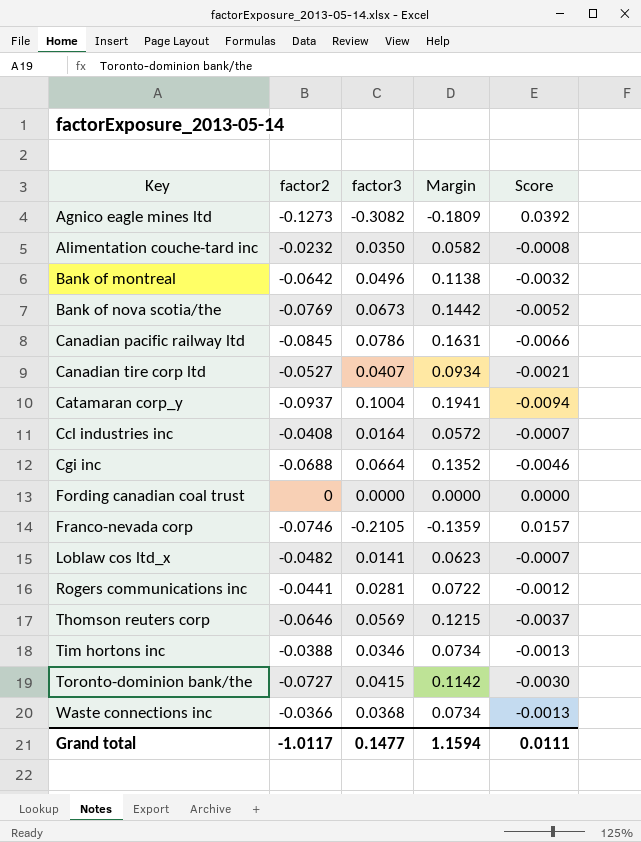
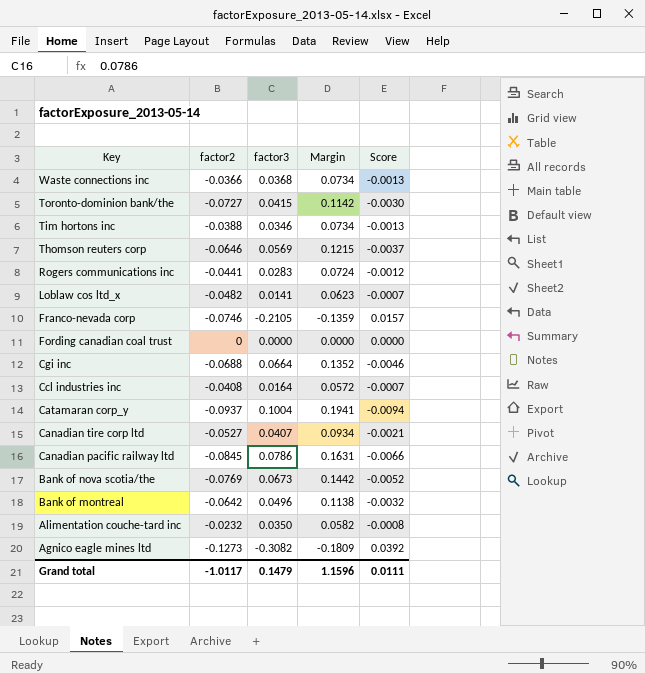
row order: Key ascending -> Key descending
Rogers communications inc | factor3: 0.0281 -> 0.0283
Rogers communications inc | Margin: 0.0722 -> 0.0724
Grand total | factor3: 0.1477 -> 0.1479
Grand total | Margin: 1.1594 -> 1.1596

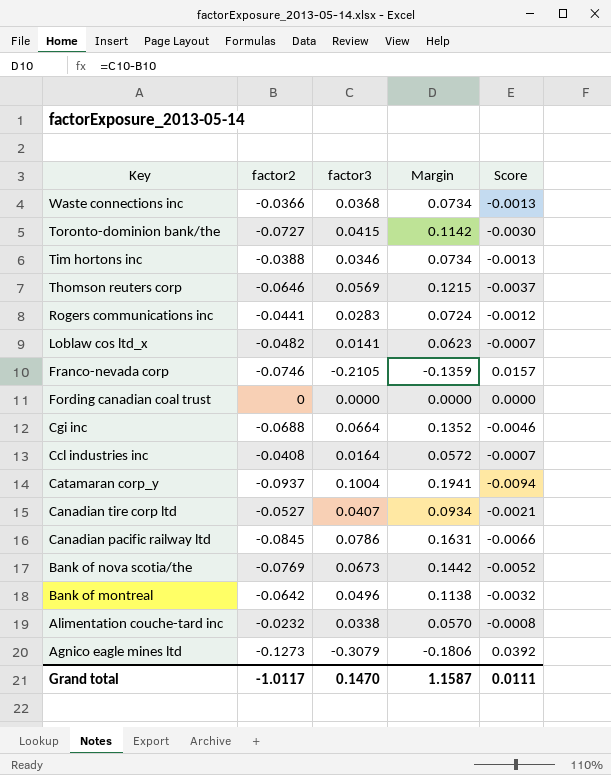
Alimentation couche-tard inc | factor3: 0.0350 -> 0.0338
Alimentation couche-tard inc | Margin: 0.0582 -> 0.0570
Agnico eagle mines ltd | factor3: -0.3082 -> -0.3079
Agnico eagle mines ltd | Margin: -0.1809 -> -0.1806
Grand total | factor3: 0.1479 -> 0.1470
Grand total | Margin: 1.1596 -> 1.1587

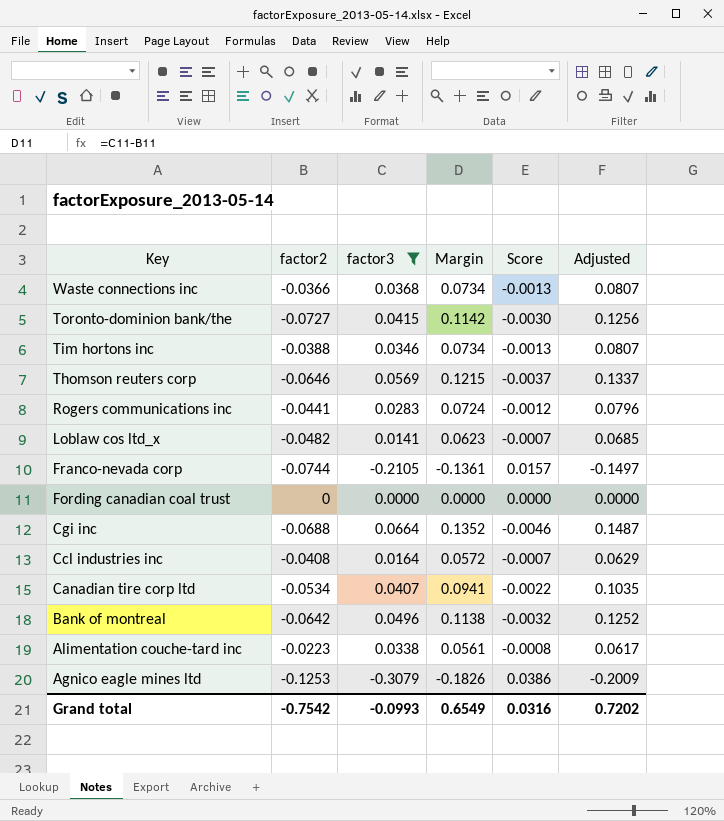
filter: none -> factor3 <= 0.0664
column Adjusted | formula: none -> [Margin] * 1.1
Franco-nevada corp | factor2: -0.0746 -> -0.0744
Franco-nevada corp | Margin: -0.1359 -> -0.1361
Canadian tire corp ltd | factor2: -0.0527 -> -0.0534
Canadian tire corp ltd | Margin: 0.0934 -> 0.0941
Canadian tire corp ltd | Score: -0.0021 -> -0.0022
Alimentation couche-tard inc | factor2: -0.0232 -> -0.0223
Alimentation couche-tard inc | Margin: 0.0570 -> 0.0561
Agnico eagle mines ltd | factor2: -0.1273 -> -0.1253
Agnico eagle mines ltd | Margin: -0.1806 -> -0.1826
Agnico eagle mines ltd | Score: 0.0392 -> 0.0386
Grand total | factor2: -1.0117 -> -0.7542
Grand total | factor3: 0.1470 -> -0.0993
Grand total | Margin: 1.1587 -> 0.6549
Grand total | Score: 0.0111 -> 0.0316

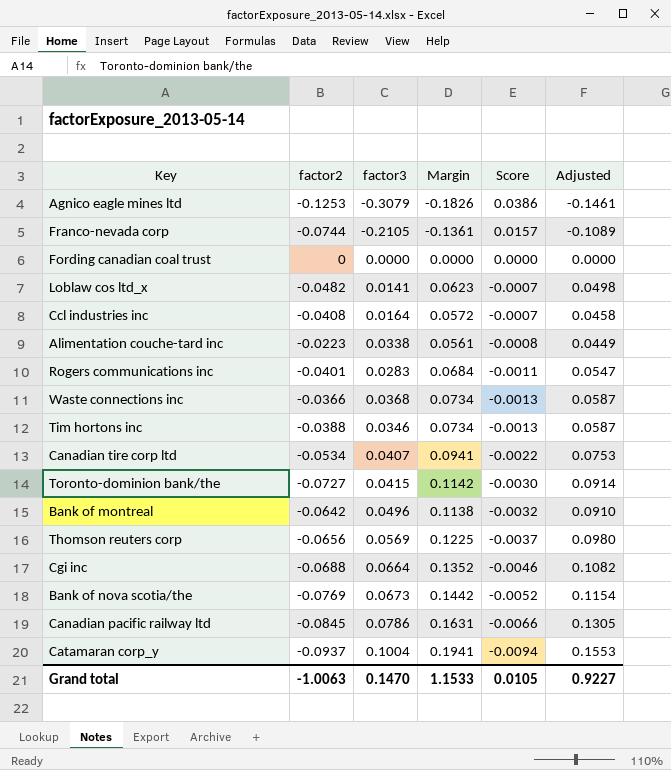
filter: factor3 <= 0.0664 -> none
row order: Key descending -> Score descending
column Adjusted | formula: [Margin] * 1.1 -> [Margin] * 0.8
Rogers communications inc | factor2: -0.0441 -> -0.0401
Rogers communications inc | Margin: 0.0724 -> 0.0684
Rogers communications inc | Score: -0.0012 -> -0.0011
Thomson reuters corp | factor2: -0.0646 -> -0.0656
Thomson reuters corp | Margin: 0.1215 -> 0.1225
Grand total | factor2: -0.7542 -> -1.0063
Grand total | factor3: -0.0993 -> 0.1470
Grand total | Margin: 0.6549 -> 1.1533
Grand total | Score: 0.0316 -> 0.0105
Grand total | Adjusted: 0.7202 -> 0.9227

